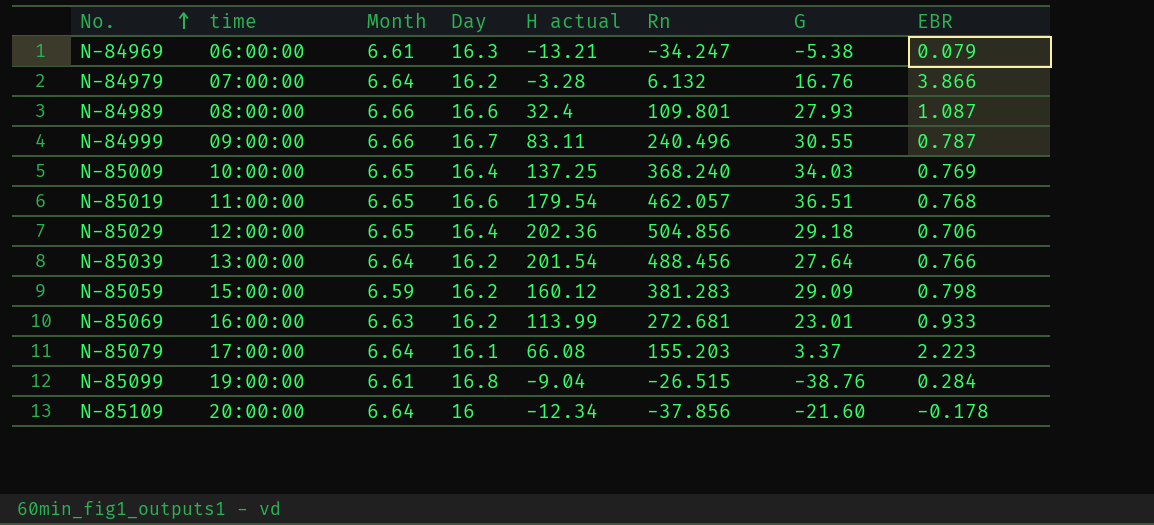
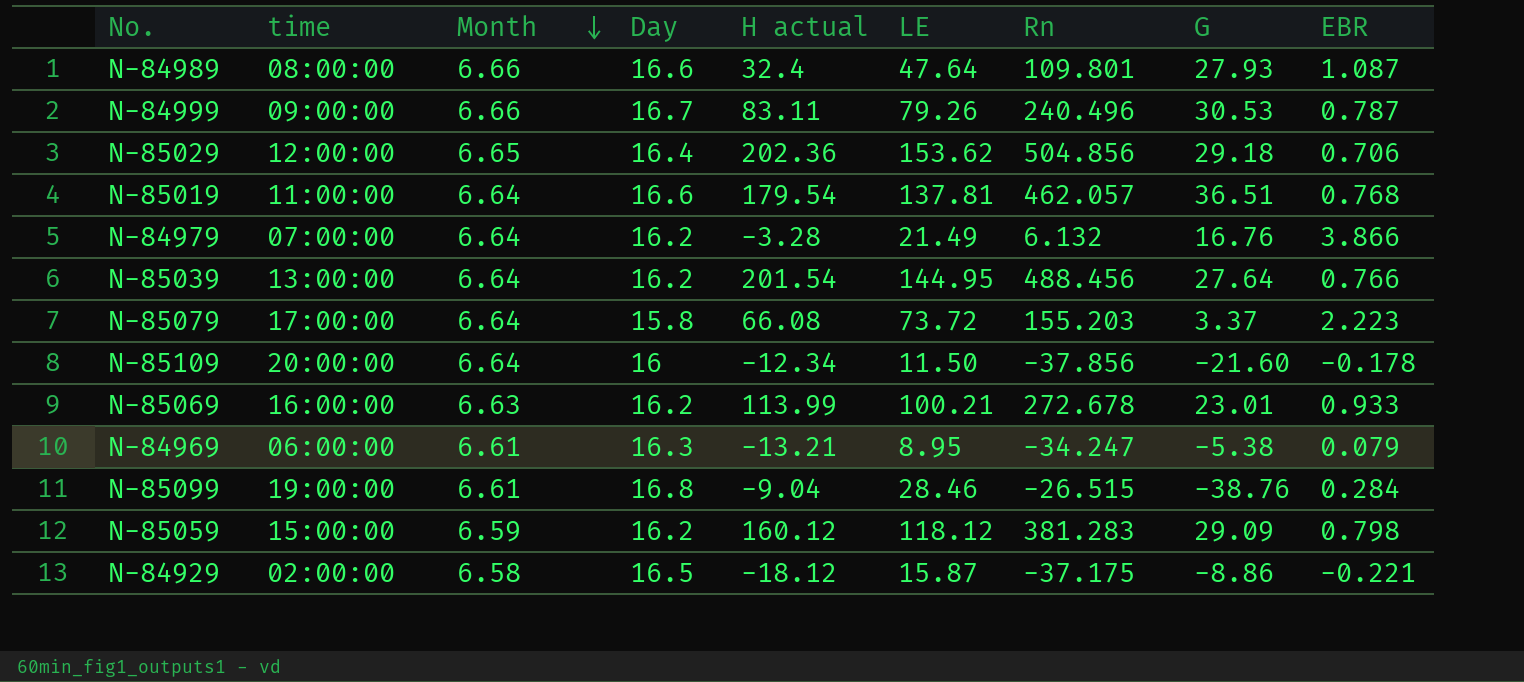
row order: No. ascending -> Month descending
column LE | position: none -> 6
row N-85009: 10:00:00 | 6.65 | 16.4 | 137.25 | 368.240 | 34.03 | 0.769 -> none
N-84999 | G: 30.55 -> 30.53
N-85019 | Month: 6.65 -> 6.64
N-85079 | Day: 16.1 -> 15.8
N-85069 | Rn: 272.681 -> 272.678
row N-84929: none -> 02:00:00 | 6.58 | 16.5 | -18.12 | 15.87 | -37.175 | -8.86 | -0.221

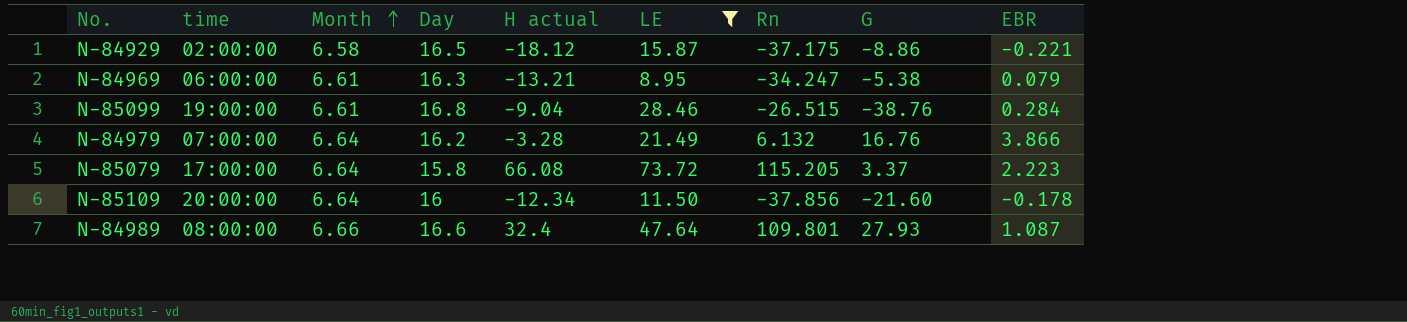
filter: none -> LE <= 73.72
row order: Month descending -> Month ascending
N-85079 | Rn: 155.203 -> 115.205

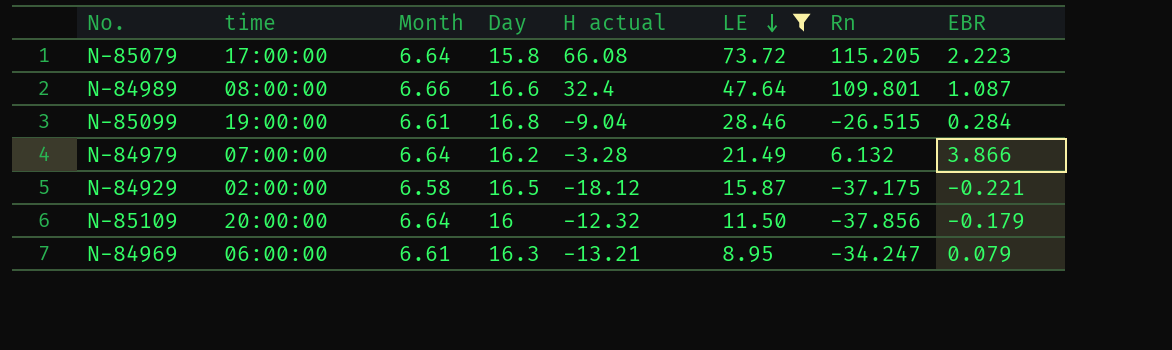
row order: Month ascending -> LE descending
column G | position: 8 -> none
N-85109 | H actual: -12.34 -> -12.32
N-85109 | EBR: -0.178 -> -0.179

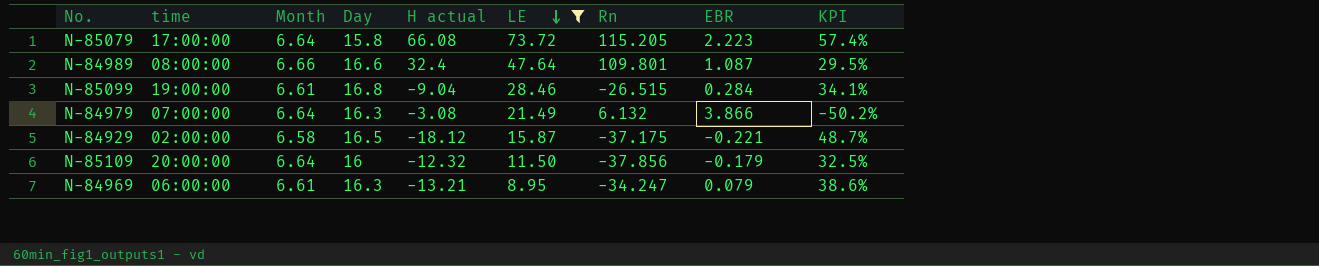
column KPI | formula: none -> [H actual] / [Rn]
N-84979 | Day: 16.2 -> 16.3
N-84979 | H actual: -3.28 -> -3.08

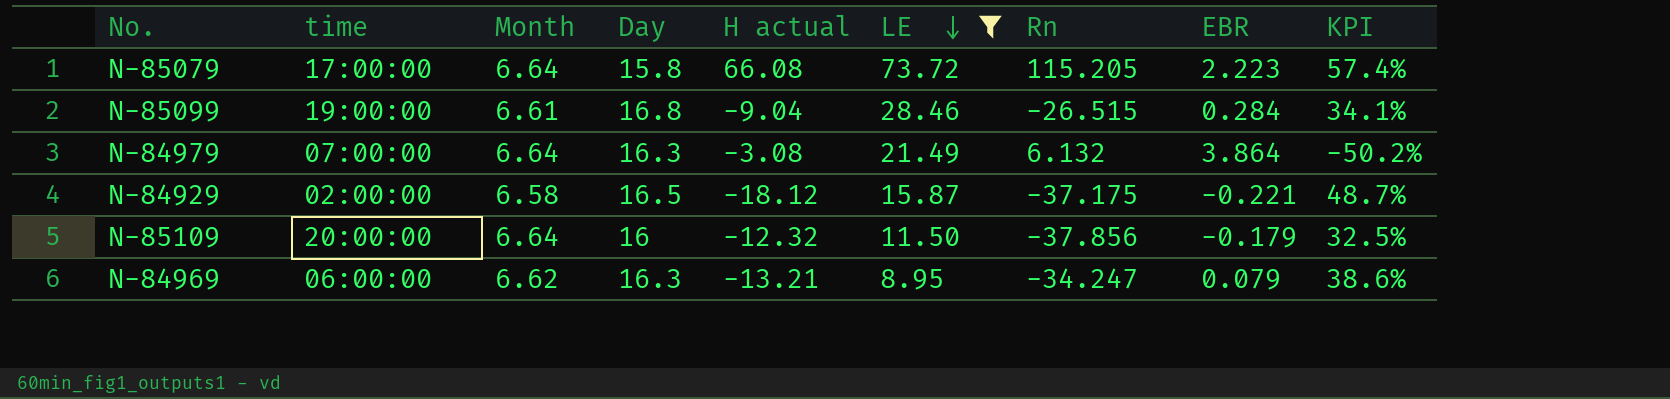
row N-84989: 08:00:00 | 6.66 | 16.6 | 32.4 | 47.64 | 109.801 | 1.087 | 29.5% -> none
N-84979 | EBR: 3.866 -> 3.864
N-84969 | Month: 6.61 -> 6.62

